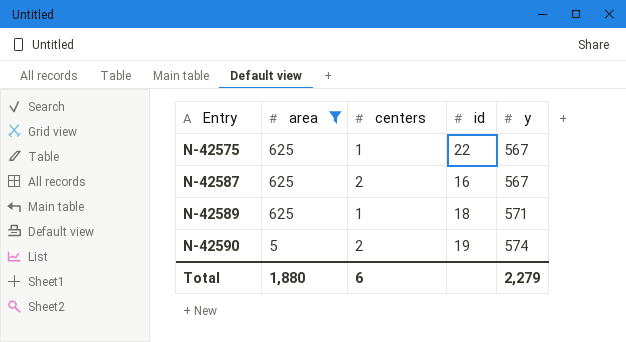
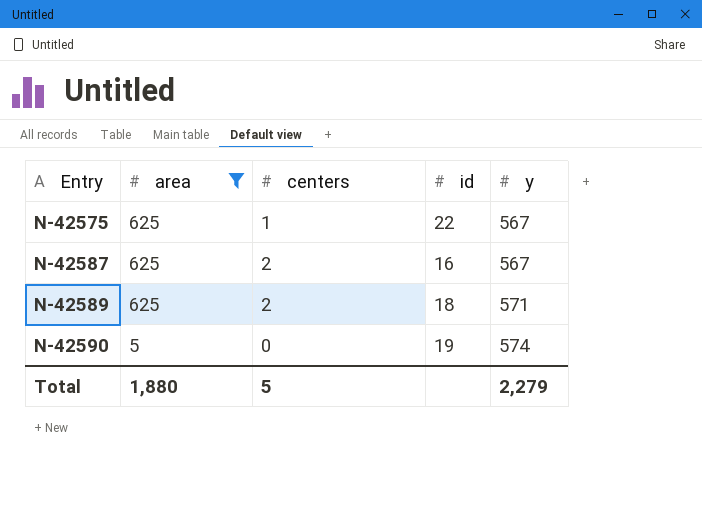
N-42589 | centers: 1 -> 2
N-42590 | centers: 2 -> 0
Total | centers: 6 -> 5

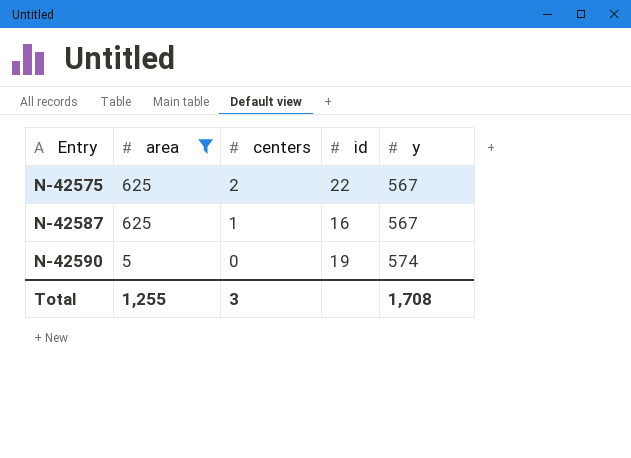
row N-42589: 625 | 2 | 18 | 571 -> none
N-42575 | centers: 1 -> 2
N-42587 | centers: 2 -> 1
Total | area: 1,880 -> 1,255
Total | centers: 5 -> 3
Total | y: 2,279 -> 1,708

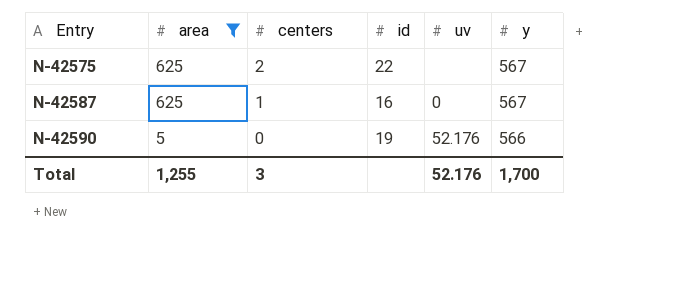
column uv | position: none -> 5
N-42590 | y: 574 -> 566
Total | y: 1,708 -> 1,700

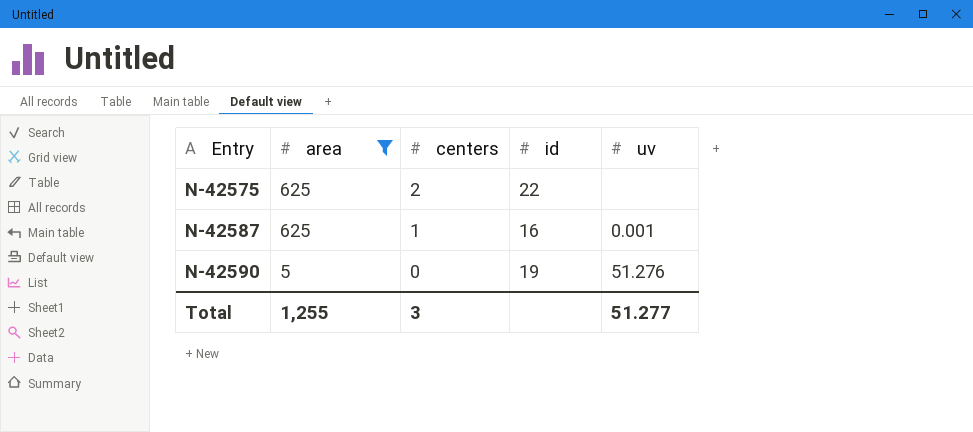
column y | position: 6 -> none
N-42587 | uv: 0 -> 0.001
N-42590 | uv: 52.176 -> 51.276
Total | uv: 52.176 -> 51.277

